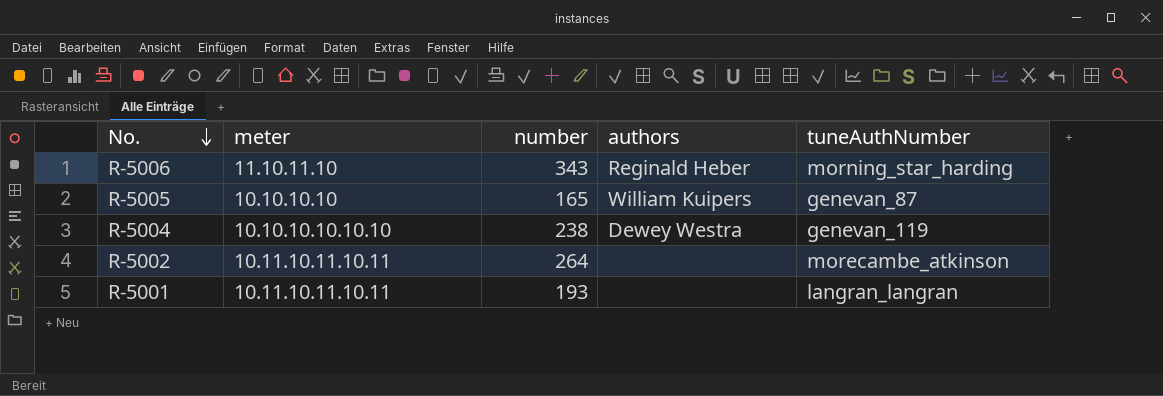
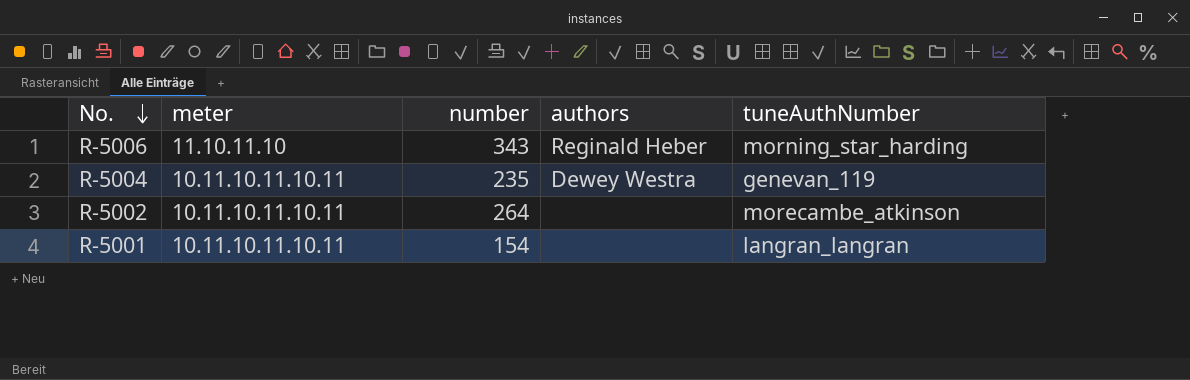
row R-5005: 10.10.10.10 | 165 | William Kuipers | genevan_87 -> none
R-5004 | meter: 10.10.10.10.10.10 -> 10.11.10.11.10.11
R-5004 | number: 238 -> 235
R-5001 | number: 193 -> 154

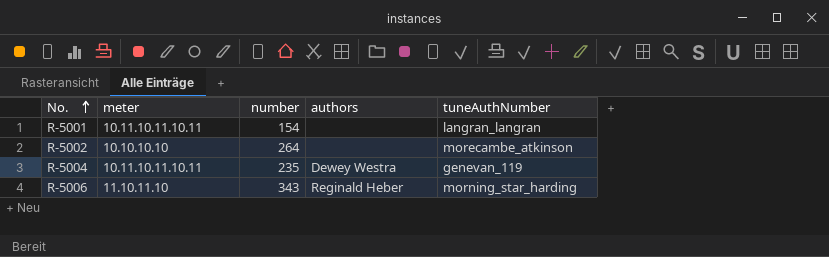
row order: No. descending -> No. ascending
R-5002 | meter: 10.11.10.11.10.11 -> 10.10.10.10

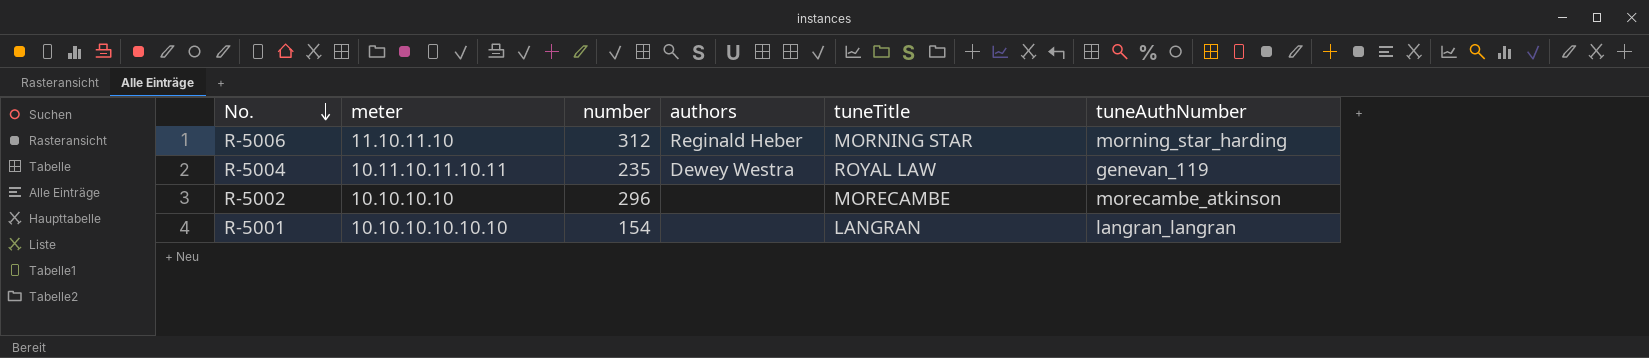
row order: No. ascending -> No. descending
column tuneTitle | position: none -> 5
R-5006 | number: 343 -> 312
R-5002 | number: 264 -> 296
R-5001 | meter: 10.11.10.11.10.11 -> 10.10.10.10.10.10

